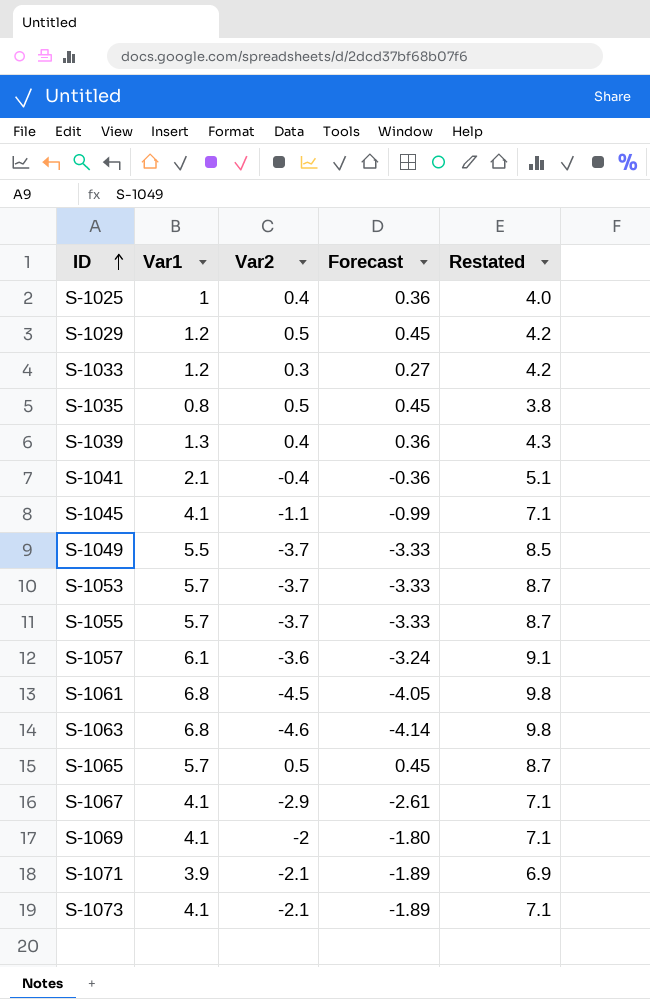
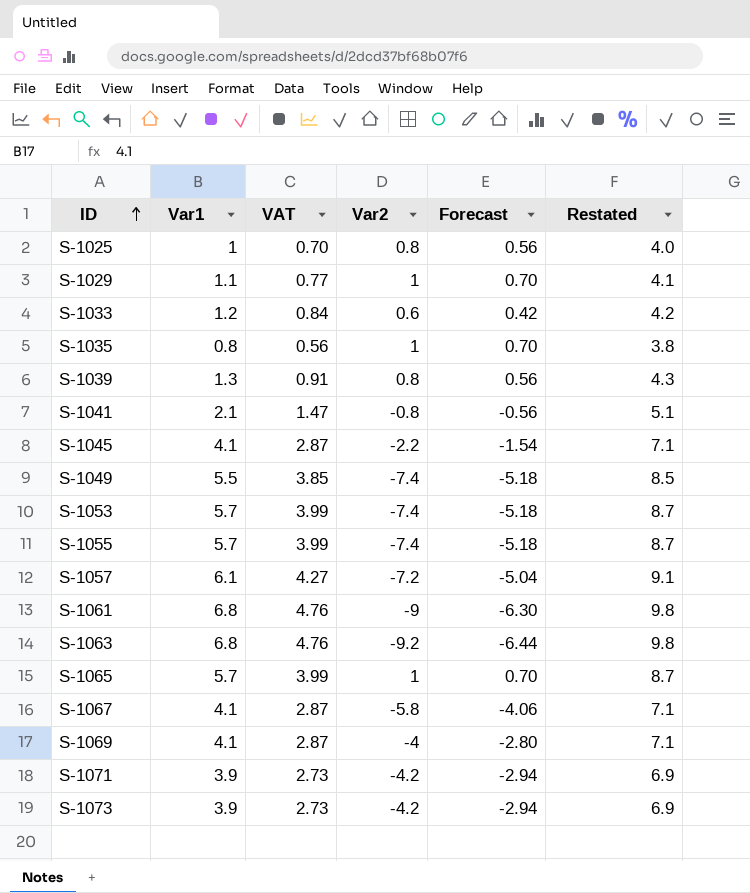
column VAT | formula: none -> [Var1] * 0.7
column Forecast | formula: [Var2] * 0.9 -> [Var2] * 0.7
S-1025 | Var2: 0.4 -> 0.8
S-1029 | Var1: 1.2 -> 1.1
S-1029 | Var2: 0.5 -> 1
S-1029 | Restated: 4.2 -> 4.1
S-1033 | Var2: 0.3 -> 0.6
S-1035 | Var2: 0.5 -> 1
S-1039 | Var2: 0.4 -> 0.8
S-1041 | Var2: -0.4 -> -0.8
S-1045 | Var2: -1.1 -> -2.2
S-1049 | Var2: -3.7 -> -7.4
S-1053 | Var2: -3.7 -> -7.4
S-1055 | Var2: -3.7 -> -7.4
S-1057 | Var2: -3.6 -> -7.2
S-1061 | Var2: -4.5 -> -9
S-1063 | Var2: -4.6 -> -9.2
S-1065 | Var2: 0.5 -> 1
S-1067 | Var2: -2.9 -> -5.8
S-1069 | Var2: -2 -> -4
S-1071 | Var2: -2.1 -> -4.2
S-1073 | Var1: 4.1 -> 3.9
S-1073 | Var2: -2.1 -> -4.2
S-1073 | Restated: 7.1 -> 6.9

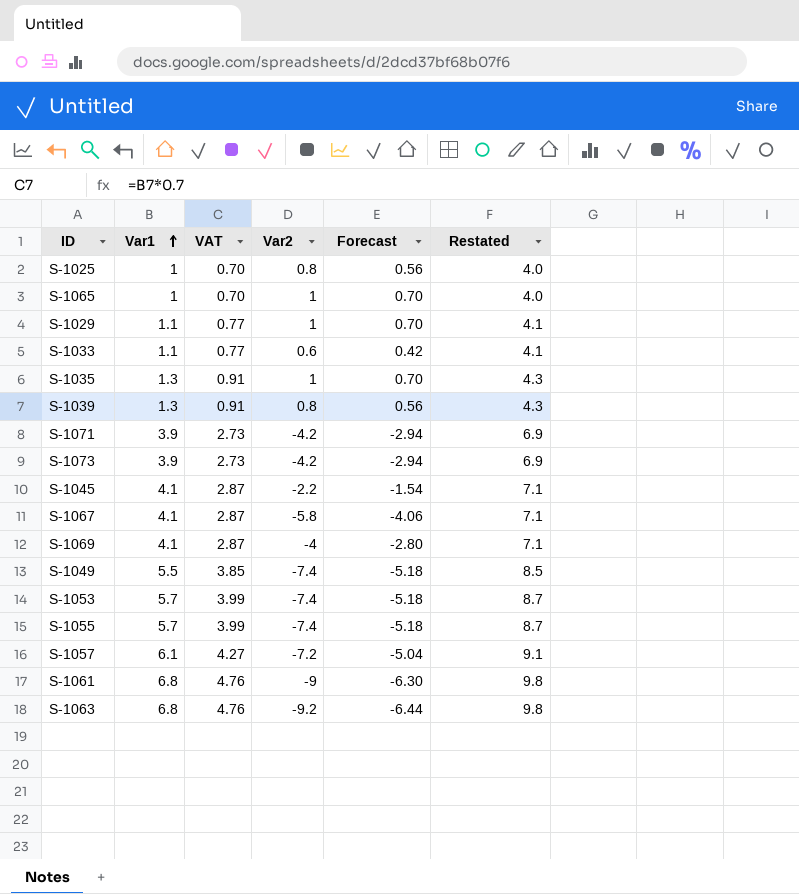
row order: ID ascending -> Var1 ascending
row S-1041: 2.1 | 1.47 | -0.8 | -0.56 | 5.1 -> none
S-1065 | Var1: 5.7 -> 1
S-1065 | VAT: 3.99 -> 0.70
S-1065 | Restated: 8.7 -> 4.0
S-1033 | Var1: 1.2 -> 1.1
S-1033 | VAT: 0.84 -> 0.77
S-1033 | Restated: 4.2 -> 4.1
S-1035 | Var1: 0.8 -> 1.3
S-1035 | VAT: 0.56 -> 0.91
S-1035 | Restated: 3.8 -> 4.3

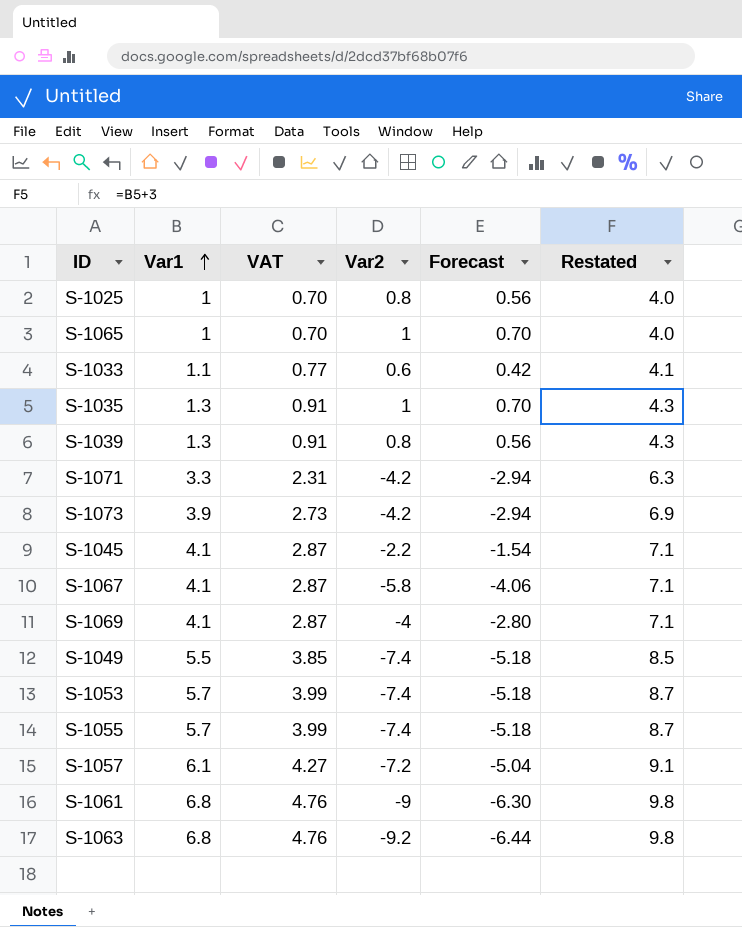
row S-1029: 1.1 | 0.77 | 1 | 0.70 | 4.1 -> none
S-1071 | Var1: 3.9 -> 3.3
S-1071 | VAT: 2.73 -> 2.31
S-1071 | Restated: 6.9 -> 6.3

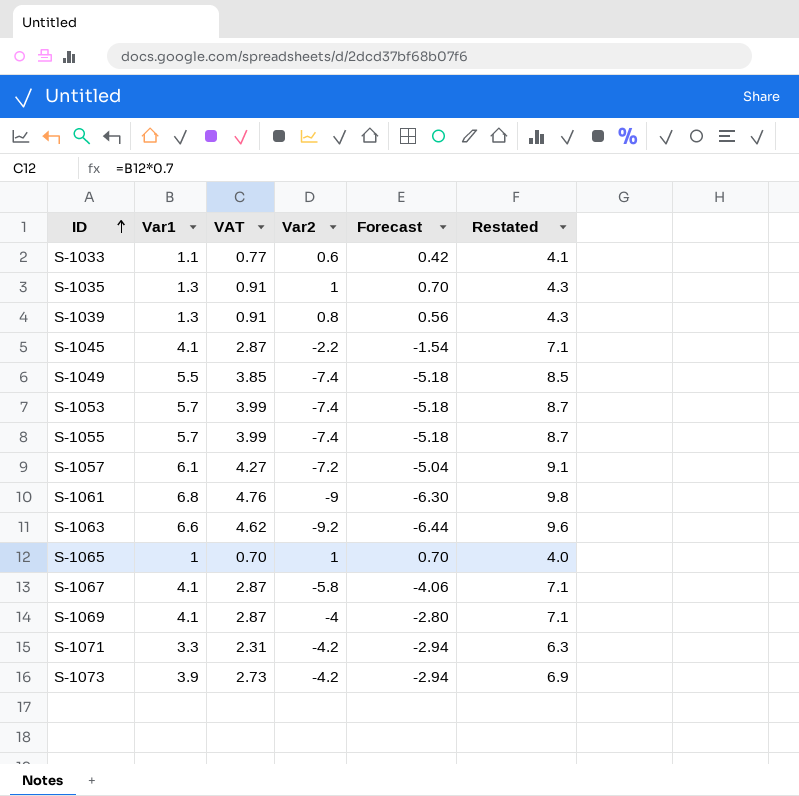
row order: Var1 ascending -> ID ascending
row S-1025: 1 | 0.70 | 0.8 | 0.56 | 4.0 -> none
S-1063 | Var1: 6.8 -> 6.6
S-1063 | VAT: 4.76 -> 4.62
S-1063 | Restated: 9.8 -> 9.6

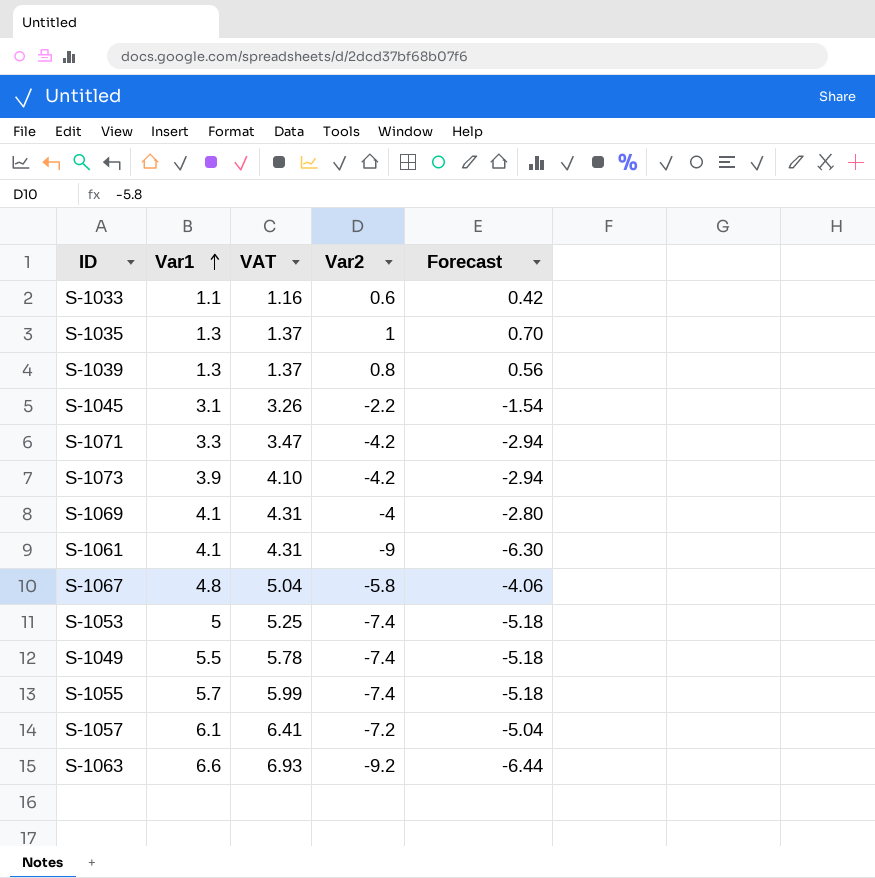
row order: ID ascending -> Var1 ascending
column Restated | formula: [Var1] + 3 -> none
column VAT | formula: [Var1] * 0.7 -> [Var1] * 1.05
row S-1065: 1 | 0.70 | 1 | 0.70 | 4.0 -> none
S-1045 | Var1: 4.1 -> 3.1
S-1061 | Var1: 6.8 -> 4.1
S-1067 | Var1: 4.1 -> 4.8
S-1053 | Var1: 5.7 -> 5

